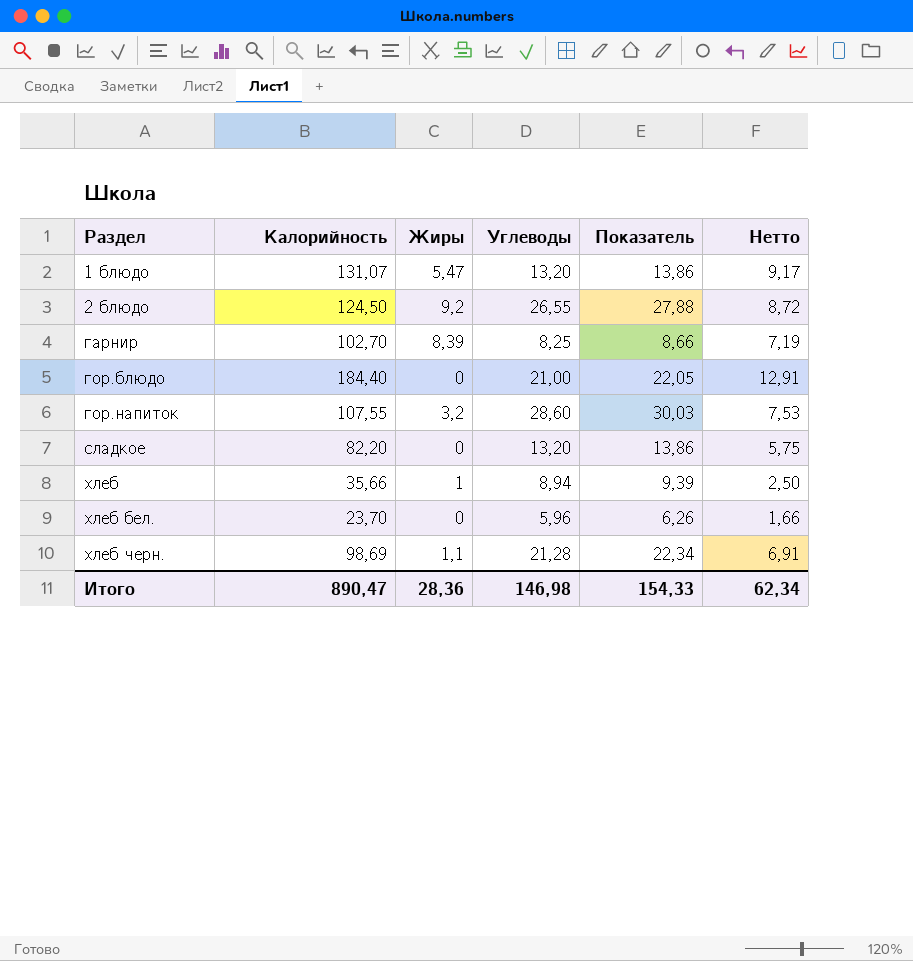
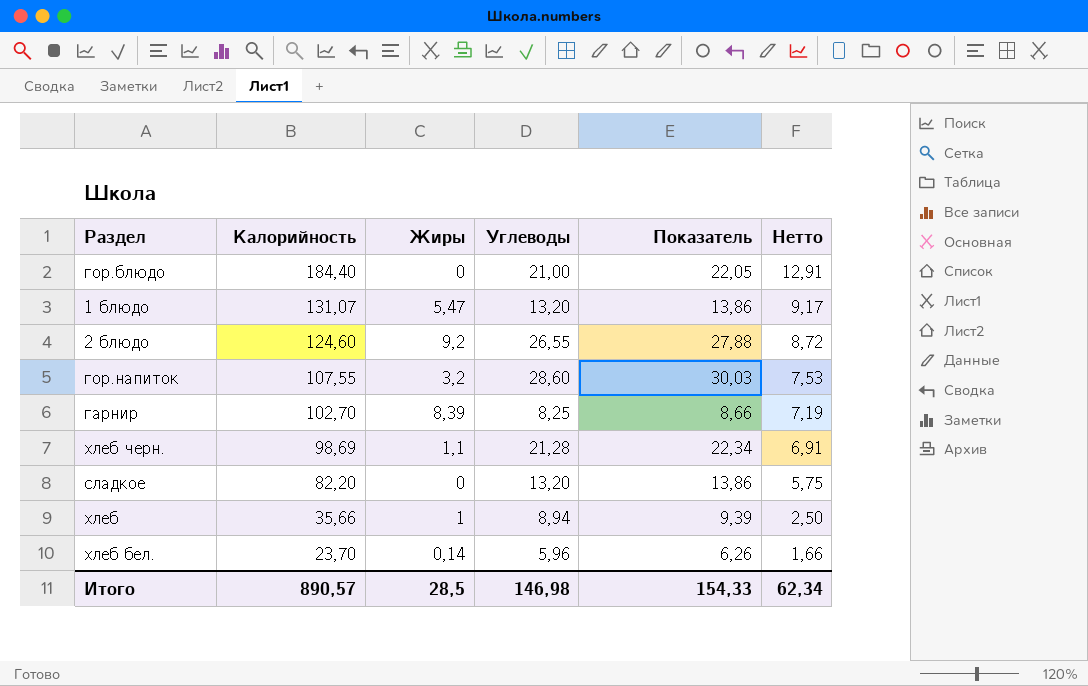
row order: Раздел ascending -> Калорийность descending
2 блюдо | Калорийность: 124,50 -> 124,60
хлеб бел. | Жиры: 0 -> 0,14
Итого | Калорийность: 890,47 -> 890,57
Итого | Жиры: 28,36 -> 28,5

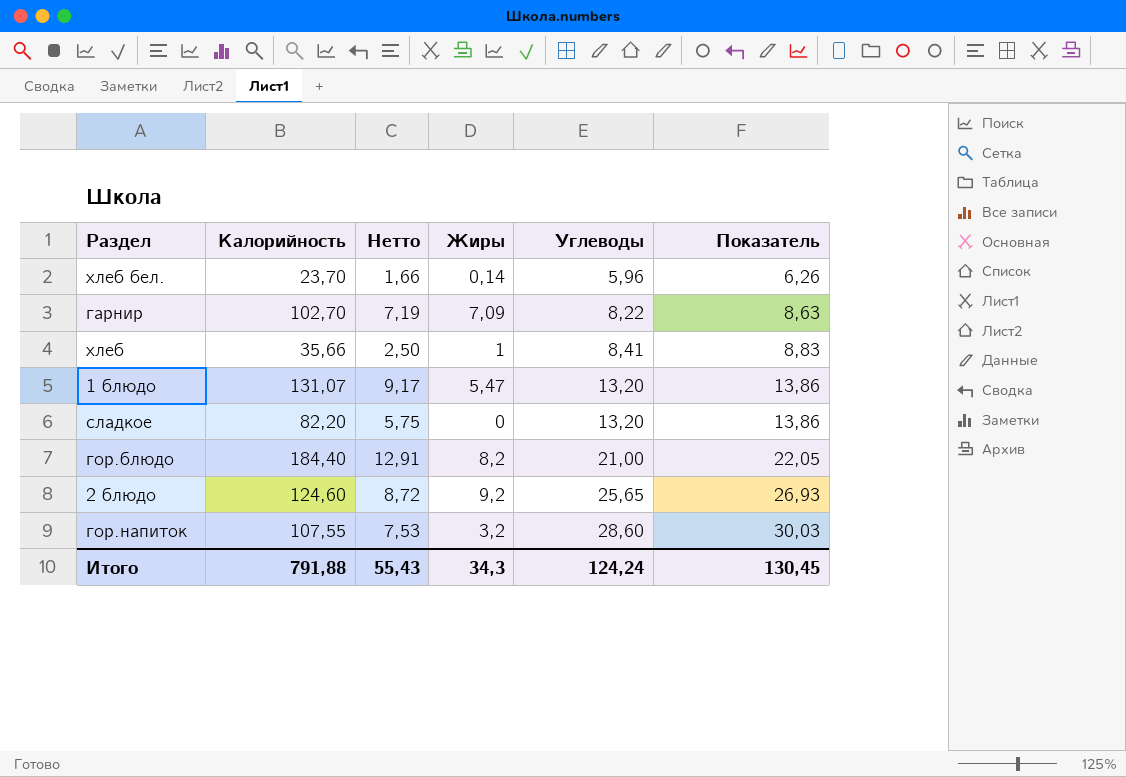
row order: Калорийность descending -> Углеводы ascending
column Нетто | position: 6 -> 3
row хлеб черн.: 98,69 | 1,1 | 21,28 | 22,34 | 6,91 -> none
гарнир | Жиры: 8,39 -> 7,09
гарнир | Углеводы: 8,25 -> 8,22
гарнир | Показатель: 8,66 -> 8,63
хлеб | Углеводы: 8,94 -> 8,41
хлеб | Показатель: 9,39 -> 8,83
гор.блюдо | Жиры: 0 -> 8,2
2 блюдо | Углеводы: 26,55 -> 25,65
2 блюдо | Показатель: 27,88 -> 26,93
Итого | Калорийность: 890,57 -> 791,88
Итого | Нетто: 62,34 -> 55,43
Итого | Жиры: 28,5 -> 34,3
Итого | Углеводы: 146,98 -> 124,24
Итого | Показатель: 154,33 -> 130,45

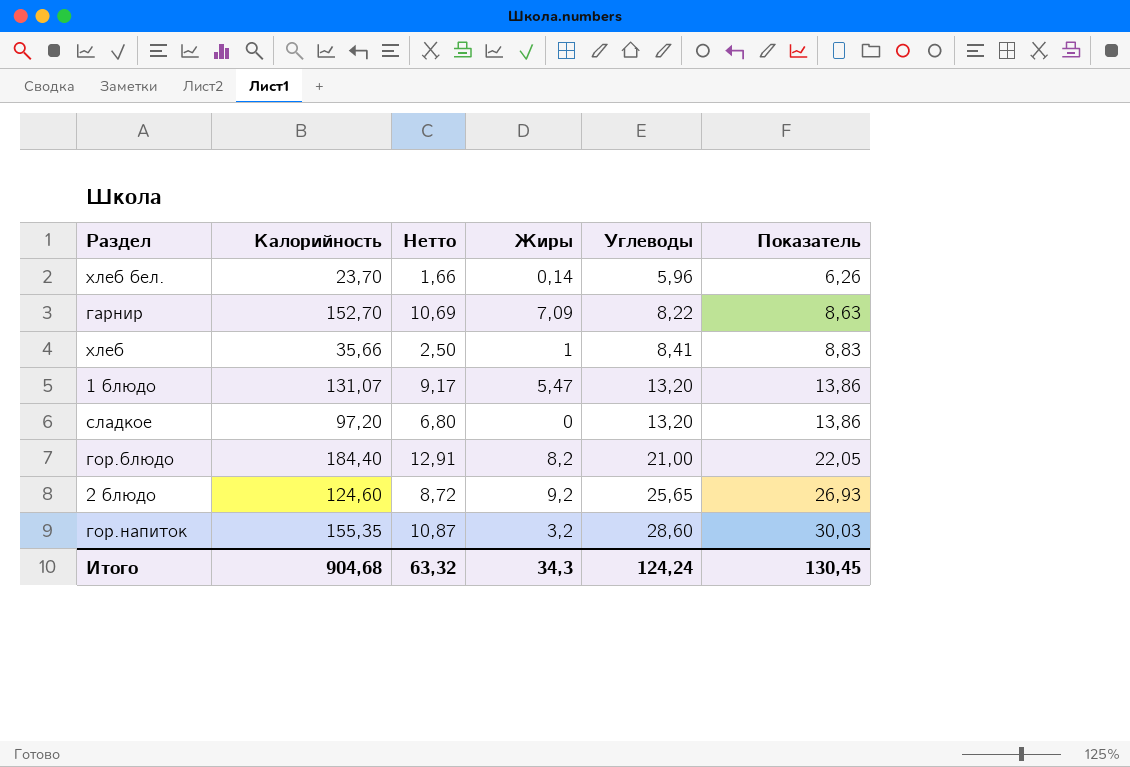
гарнир | Калорийность: 102,70 -> 152,70
гарнир | Нетто: 7,19 -> 10,69
сладкое | Калорийность: 82,20 -> 97,20
сладкое | Нетто: 5,75 -> 6,80
гор.напиток | Калорийность: 107,55 -> 155,35
гор.напиток | Нетто: 7,53 -> 10,87
Итого | Калорийность: 791,88 -> 904,68
Итого | Нетто: 55,43 -> 63,32

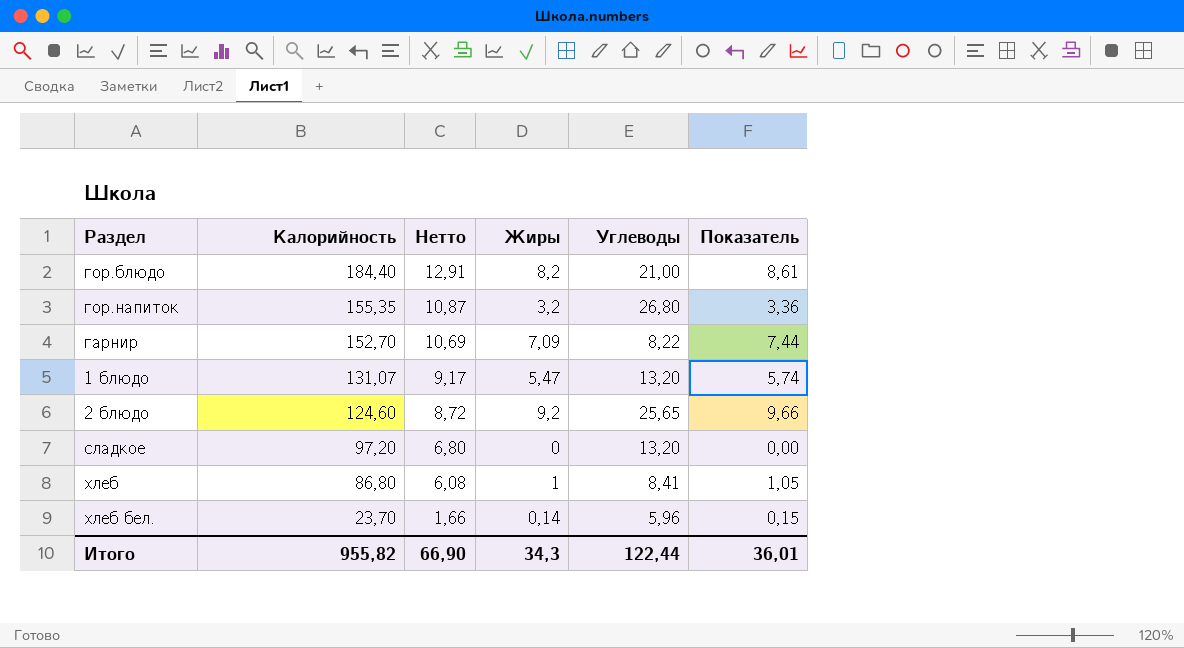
row order: Углеводы ascending -> Калорийность descending
column Показатель | formula: [Углеводы] * 1,05 -> [Жиры] * 1,05
гор.напиток | Углеводы: 28,60 -> 26,80
хлеб | Калорийность: 35,66 -> 86,80
хлеб | Нетто: 2,50 -> 6,08
Итого | Калорийность: 904,68 -> 955,82
Итого | Нетто: 63,32 -> 66,90
Итого | Углеводы: 124,24 -> 122,44
Итого | Показатель: 130,45 -> 36,01

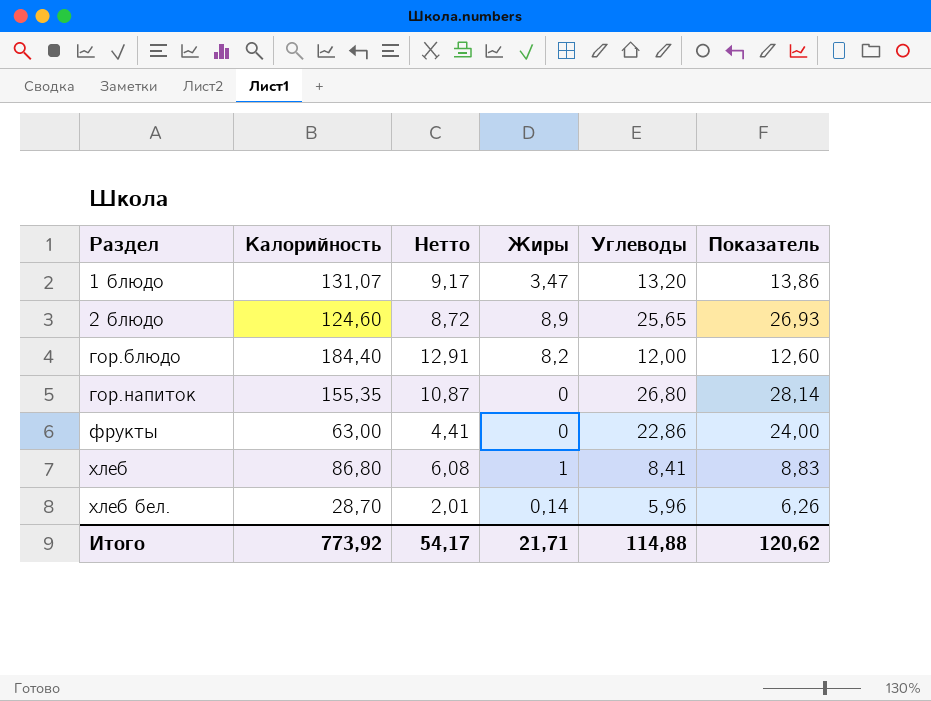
row order: Калорийность descending -> Раздел ascending
column Показатель | formula: [Жиры] * 1,05 -> [Углеводы] * 1,05
row гарнир: 152,70 | 10,69 | 7,09 | 8,22 | 7,44 -> none
row сладкое: 97,20 | 6,80 | 0 | 13,20 | 0,00 -> none
1 блюдо | Жиры: 5,47 -> 3,47
2 блюдо | Жиры: 9,2 -> 8,9
гор.блюдо | Углеводы: 21,00 -> 12,00
гор.напиток | Жиры: 3,2 -> 0
row фрукты: none -> 63,00 | 4,41 | 0 | 22,86 | 24,00
хлеб бел. | Калорийность: 23,70 -> 28,70
хлеб бел. | Нетто: 1,66 -> 2,01
Итого | Калорийность: 955,82 -> 773,92
Итого | Нетто: 66,90 -> 54,17
Итого | Жиры: 34,3 -> 21,71
Итого | Углеводы: 122,44 -> 114,88
Итого | Показатель: 36,01 -> 120,62

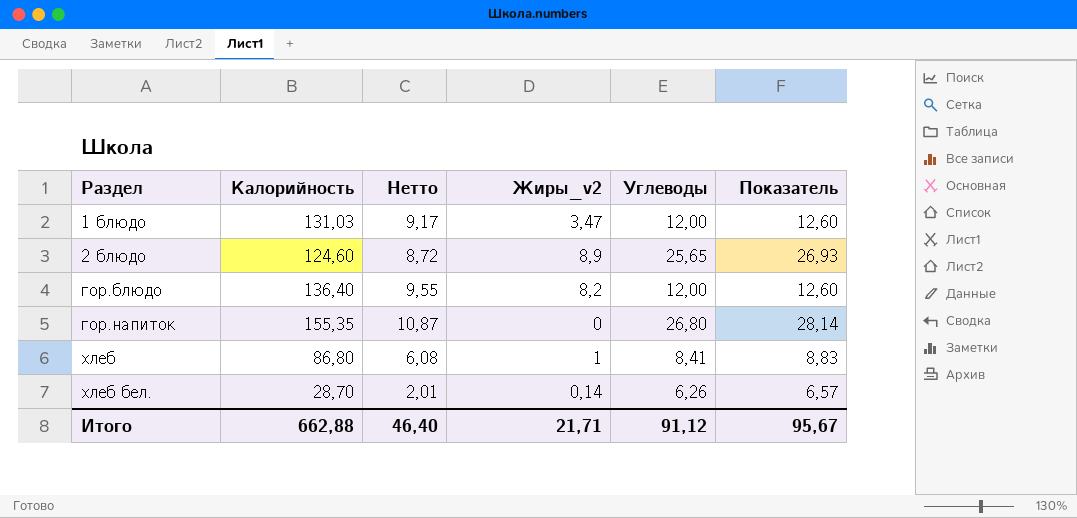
column name: Жиры -> Жиры_v2
row фрукты: 63,00 | 4,41 | 0 | 22,86 | 24,00 -> none
1 блюдо | Калорийность: 131,07 -> 131,03
1 блюдо | Углеводы: 13,20 -> 12,00
1 блюдо | Показатель: 13,86 -> 12,60
гор.блюдо | Калорийность: 184,40 -> 136,40
гор.блюдо | Нетто: 12,91 -> 9,55
хлеб бел. | Углеводы: 5,96 -> 6,26
хлеб бел. | Показатель: 6,26 -> 6,57
Итого | Калорийность: 773,92 -> 662,88
Итого | Нетто: 54,17 -> 46,40
Итого | Углеводы: 114,88 -> 91,12
Итого | Показатель: 120,62 -> 95,67

